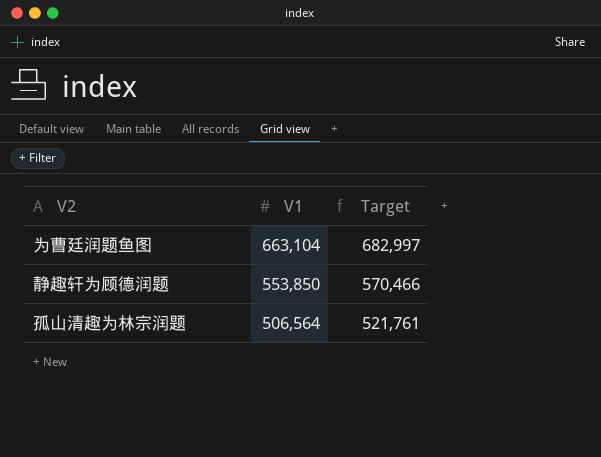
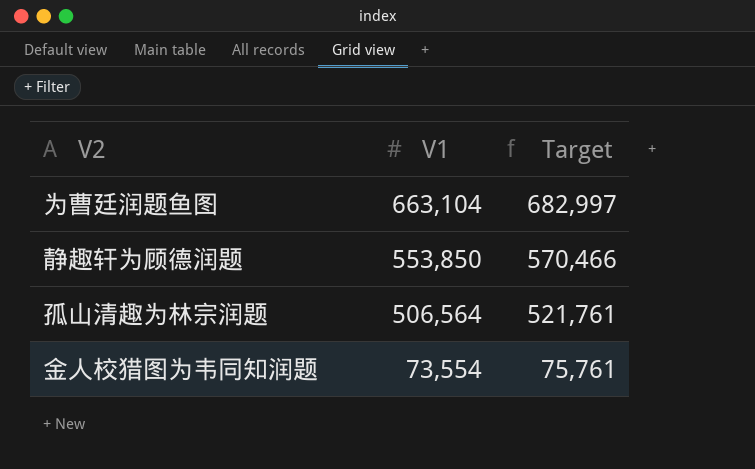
row 金人校猎图为韦同知润题: none -> 73,554 | 75,761

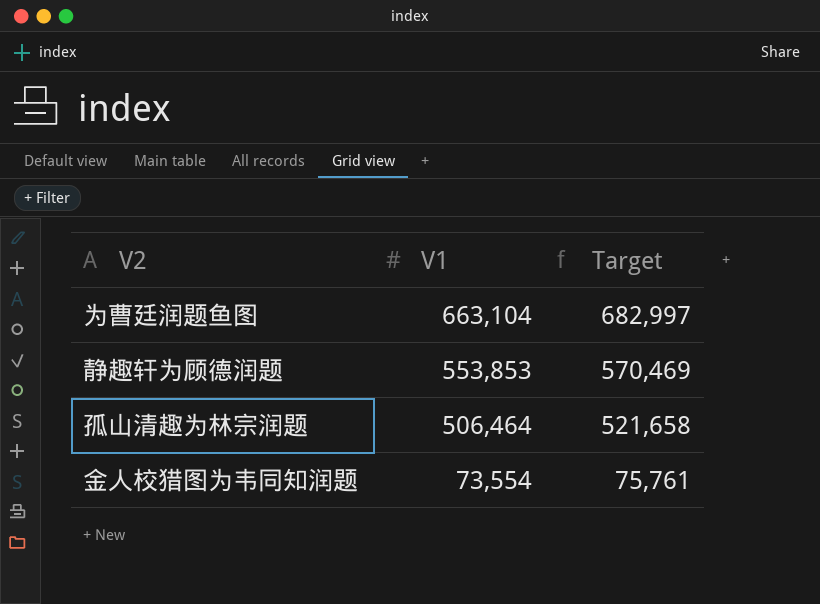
静趣轩为顾德润题 | V1: 553,850 -> 553,853
静趣轩为顾德润题 | Target: 570,466 -> 570,469
孤山清趣为林宗润题 | V1: 506,564 -> 506,464
孤山清趣为林宗润题 | Target: 521,761 -> 521,658

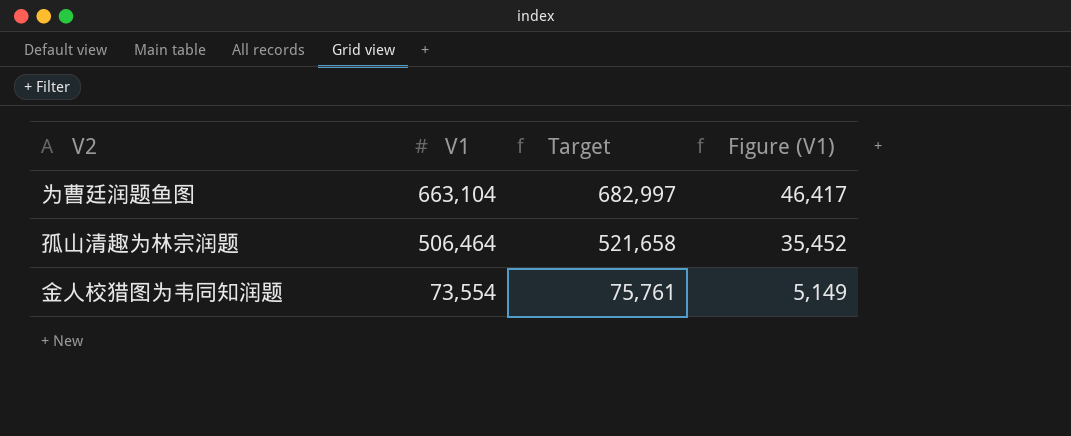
column Figure (V1) | formula: none -> [V1] * 0.07
row 静趣轩为顾德润题: 553,853 | 570,469 -> none

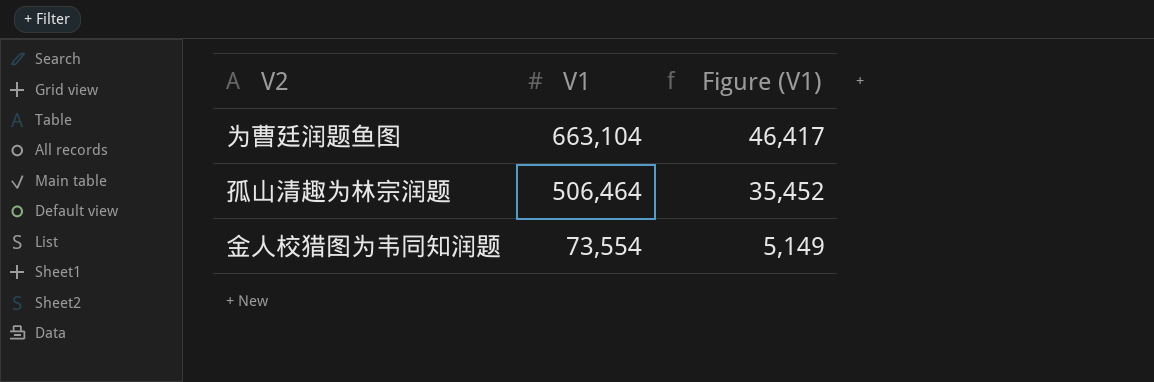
column Target | formula: [V1] * 1.03 -> none

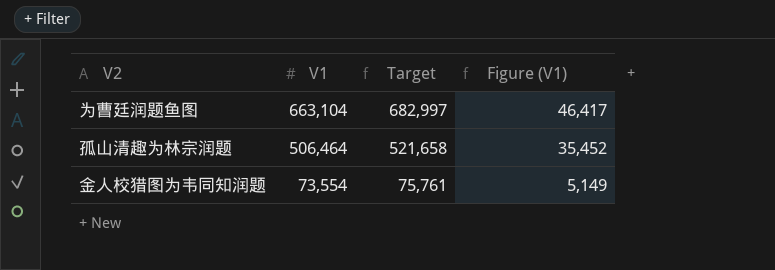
column Target | formula: none -> [V1] * 1.03

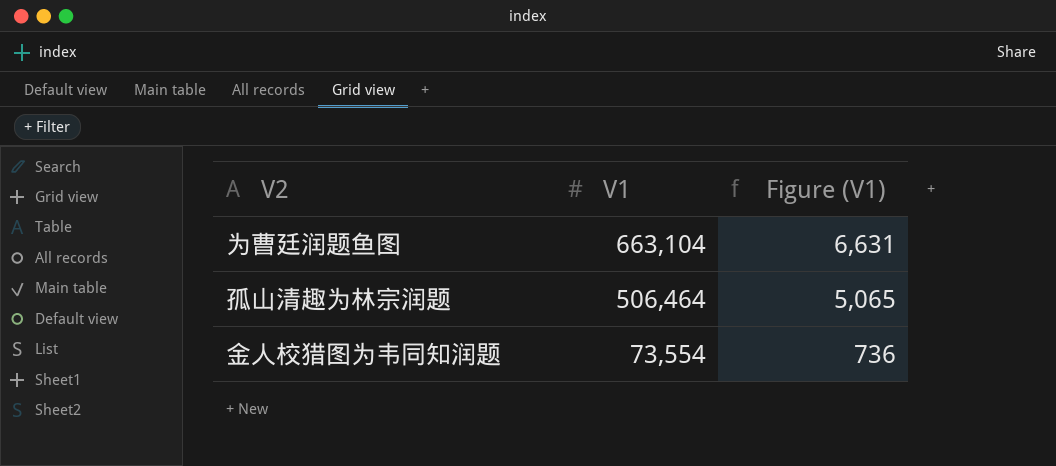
column Target | formula: [V1] * 1.03 -> none
column Figure (V1) | formula: [V1] * 0.07 -> [V1] * 0.01

